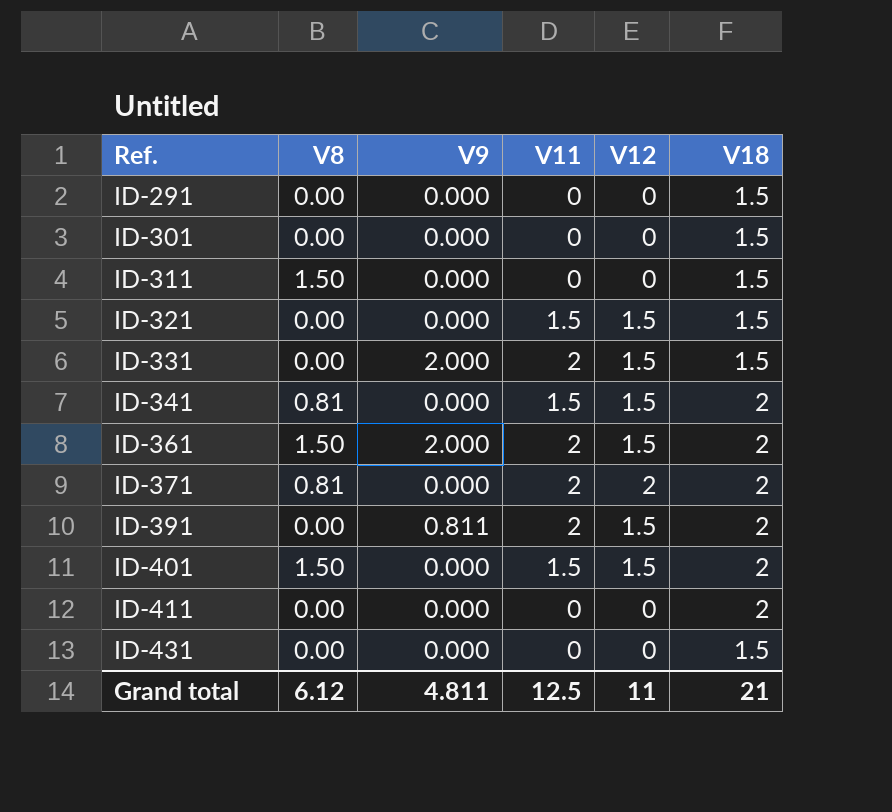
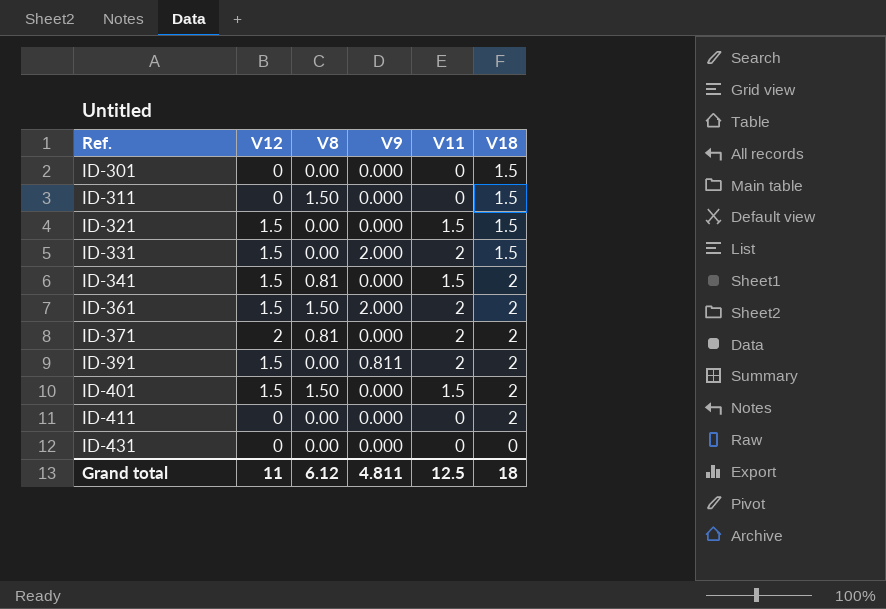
column V12 | position: 5 -> 2
row ID-291: 0.00 | 0.000 | 0 | 0 | 1.5 -> none
ID-431 | V18: 1.5 -> 0
Grand total | V18: 21 -> 18

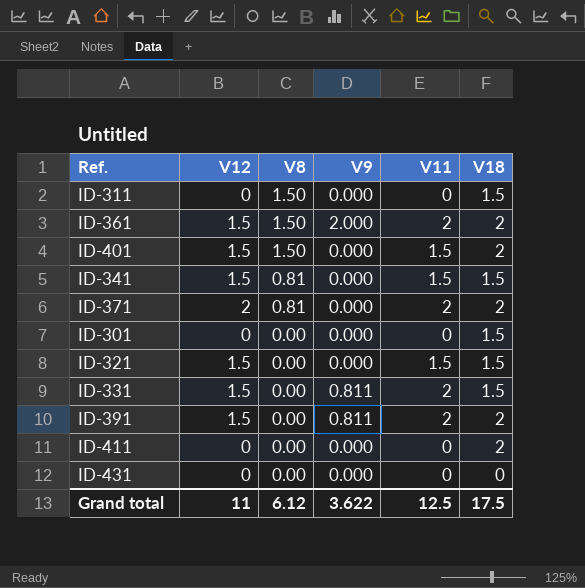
row order: Ref. ascending -> V8 descending
ID-341 | V18: 2 -> 1.5
ID-331 | V9: 2.000 -> 0.811
Grand total | V9: 4.811 -> 3.622
Grand total | V18: 18 -> 17.5

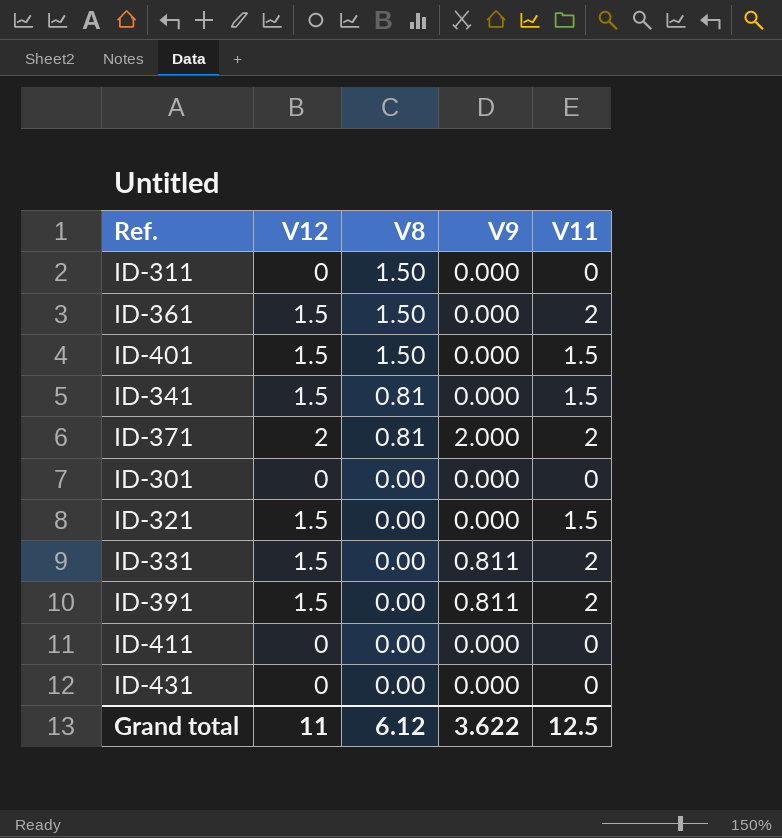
column V18 | position: 6 -> none
ID-361 | V9: 2.000 -> 0.000
ID-371 | V9: 0.000 -> 2.000

